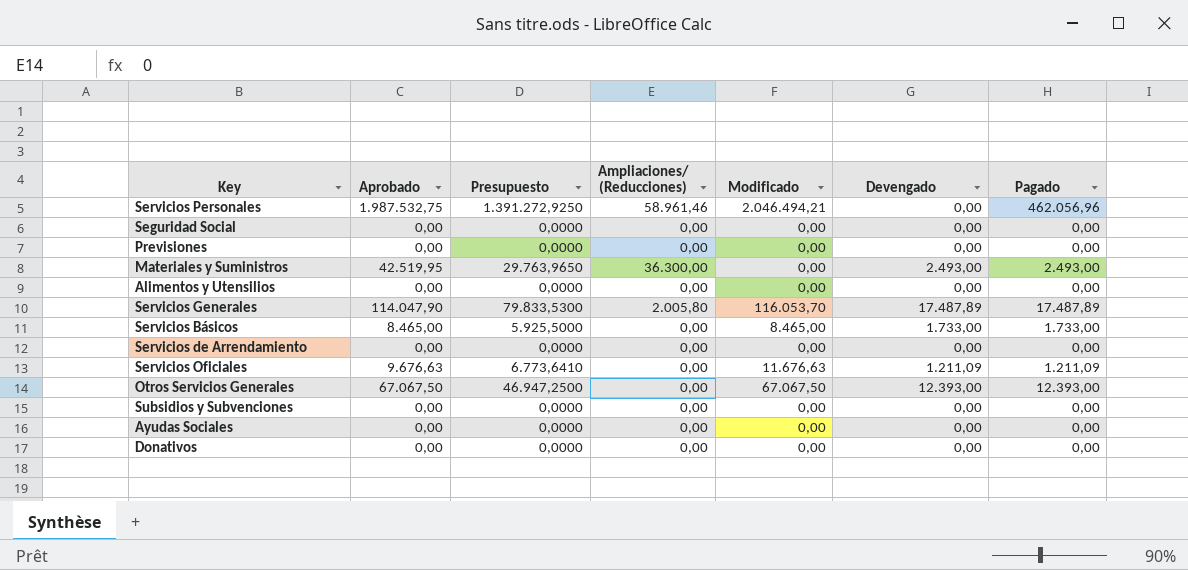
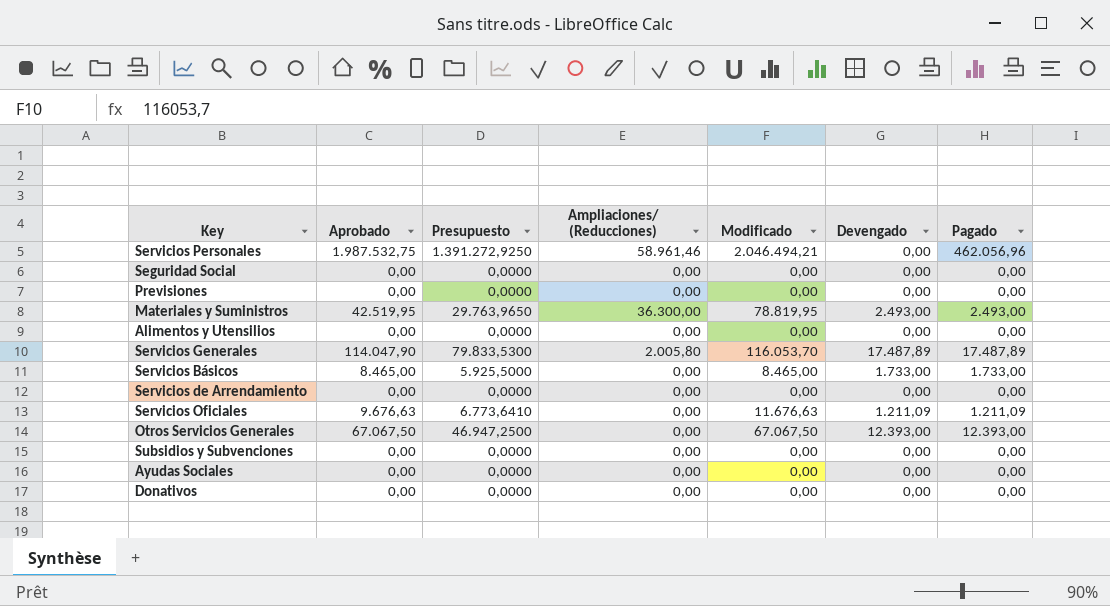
Materiales y Suministros | Modificado: 0,00 -> 78.819,95

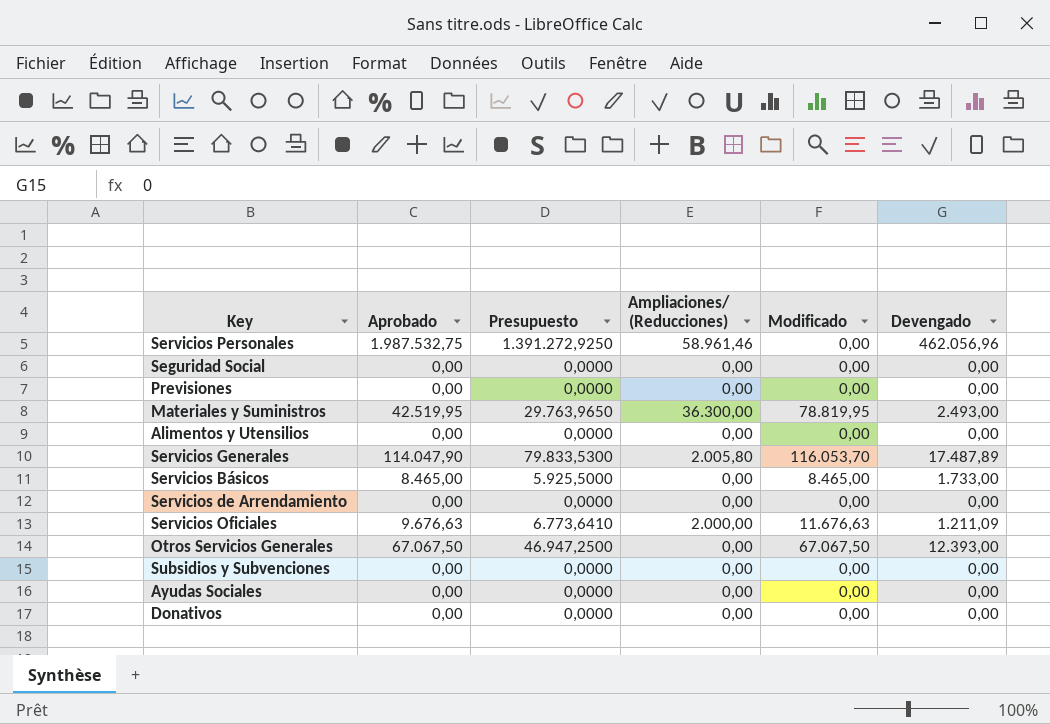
column Pagado | position: 7 -> none
Servicios Personales | Modificado: 2.046.494,21 -> 0,00
Servicios Personales | Devengado: 0,00 -> 462.056,96
Servicios Oficiales | Ampliaciones/ (Reducciones): 0,00 -> 2.000,00

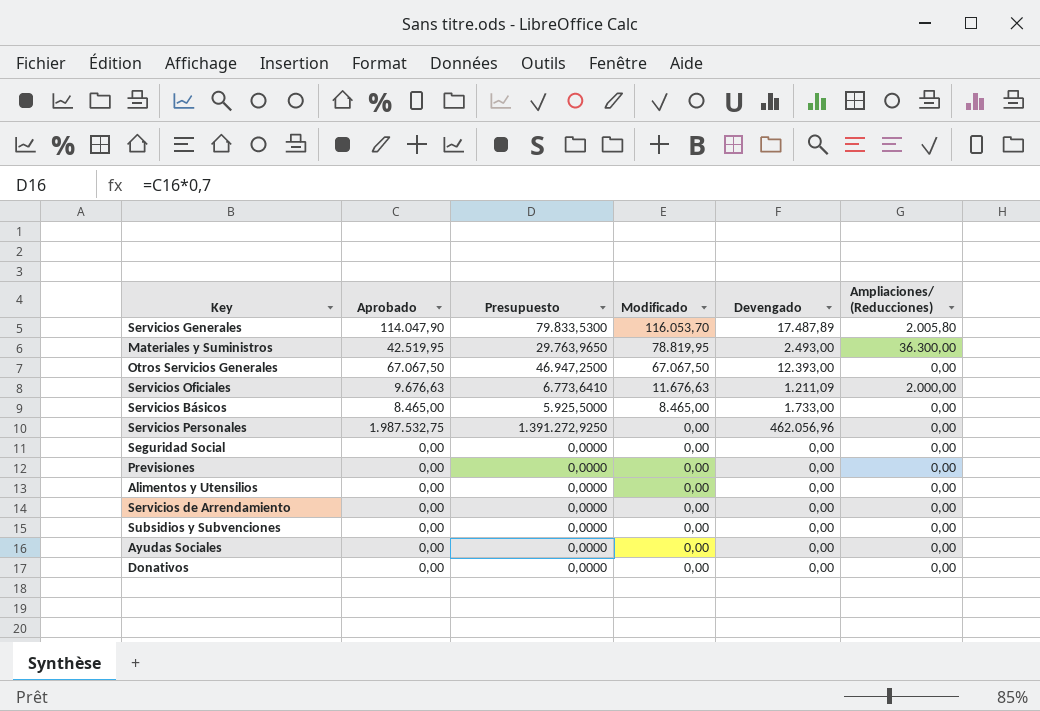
row order: none -> Modificado descending
column Ampliaciones/ (Reducciones) | position: 4 -> 6
Servicios Personales | Ampliaciones/ (Reducciones): 58.961,46 -> 0,00

